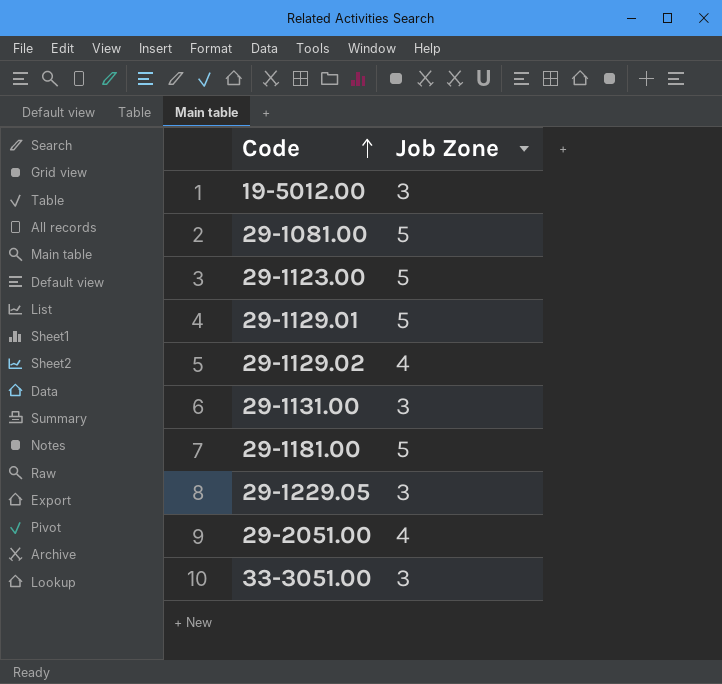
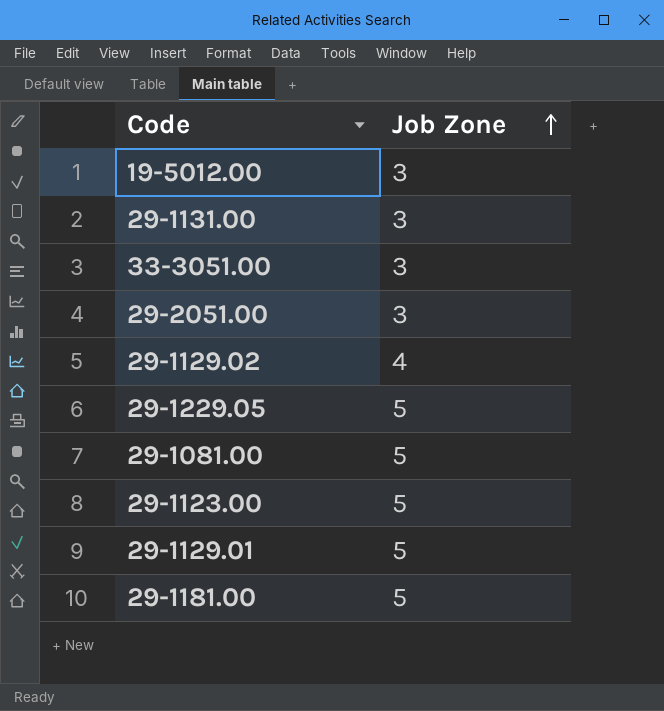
row order: Code ascending -> Job Zone ascending
29-2051.00 | Job Zone: 4 -> 3
29-1229.05 | Job Zone: 3 -> 5

